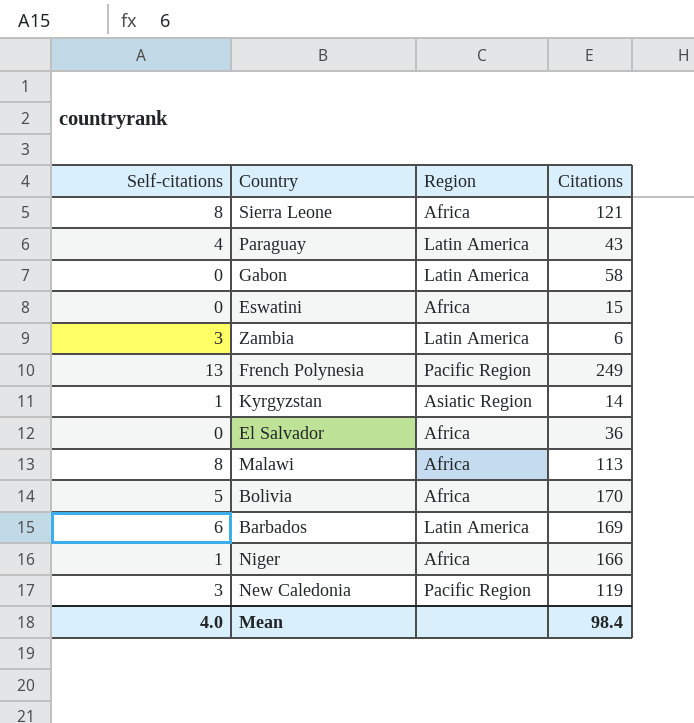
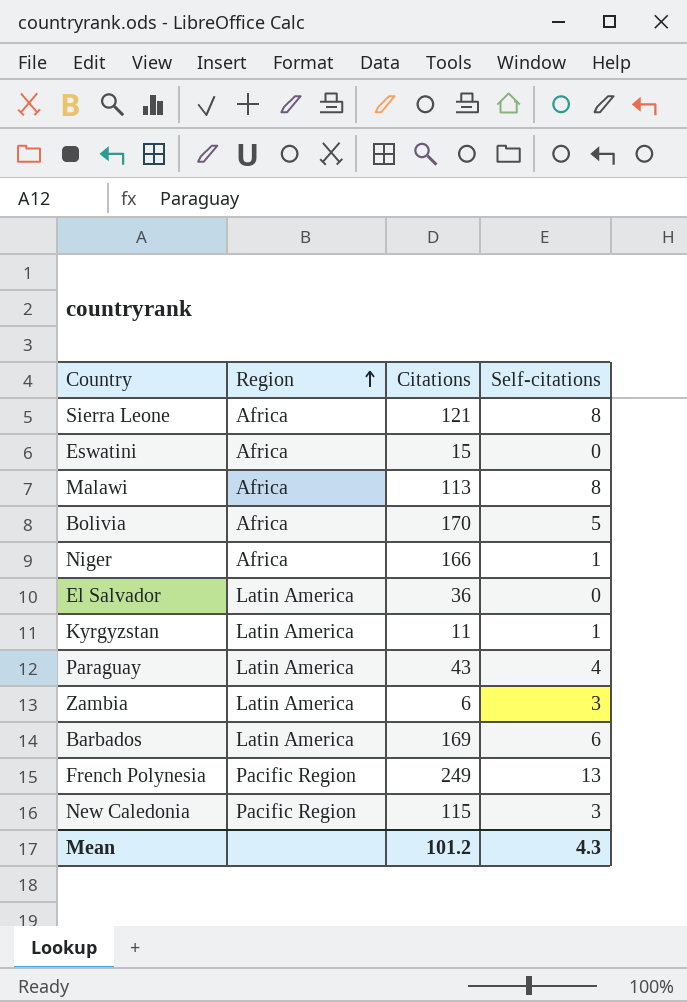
row order: none -> Region ascending
column Self-citations | position: 1 -> 4
row Gabon: 0 | Latin America | 58 -> none
El Salvador | Region: Africa -> Latin America
Kyrgyzstan | Region: Asiatic Region -> Latin America
Kyrgyzstan | Citations: 14 -> 11
New Caledonia | Citations: 119 -> 115
Mean | Citations: 98.4 -> 101.2
Mean | Self-citations: 4.0 -> 4.3

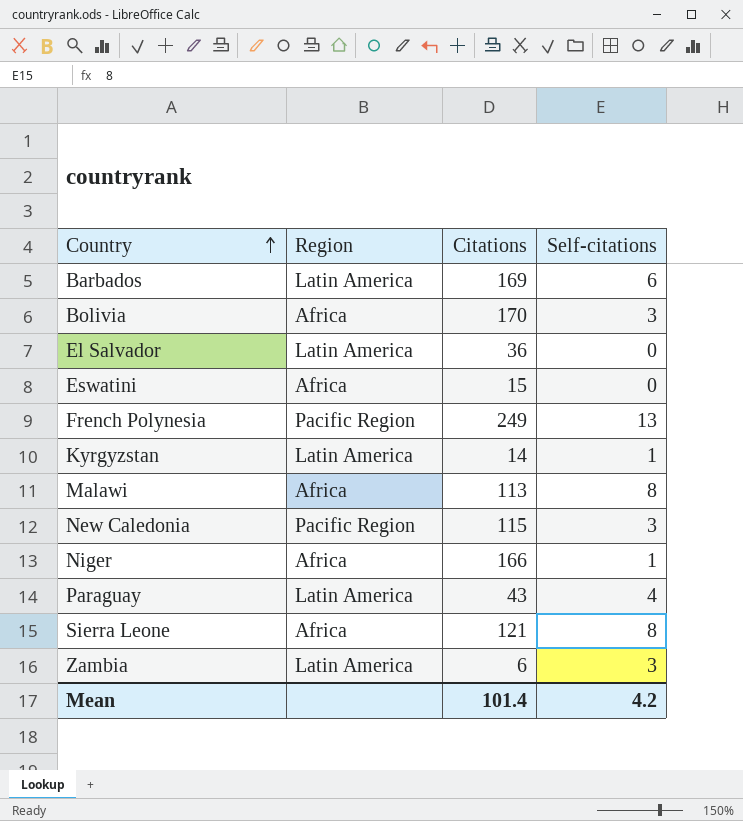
row order: Region ascending -> Country ascending
Bolivia | Self-citations: 5 -> 3
Kyrgyzstan | Citations: 11 -> 14
Mean | Citations: 101.2 -> 101.4
Mean | Self-citations: 4.3 -> 4.2

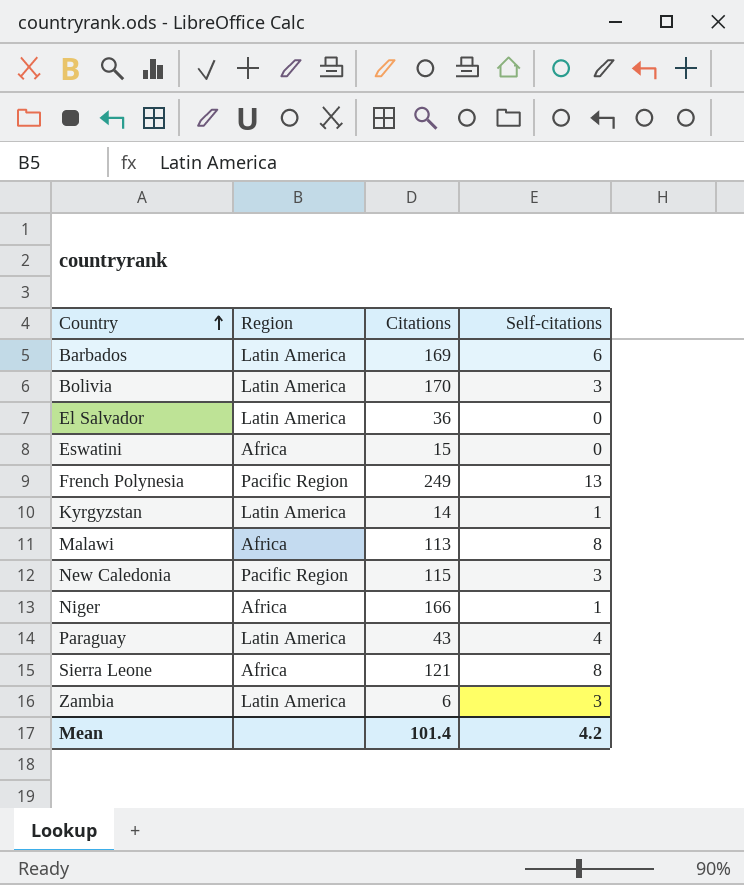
Bolivia | Region: Africa -> Latin America

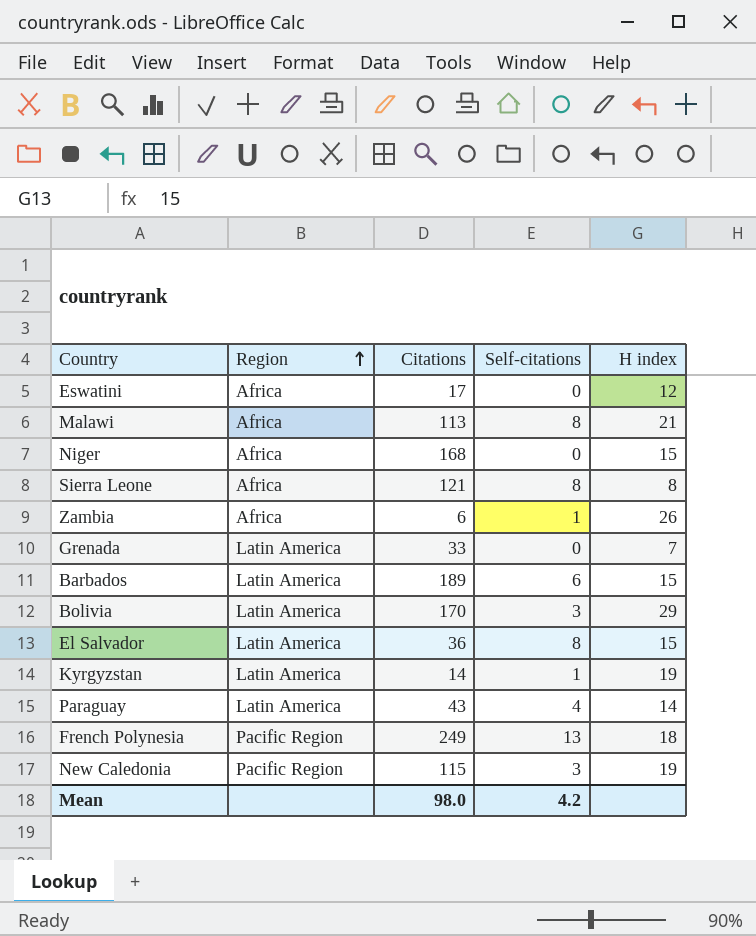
row order: Country ascending -> Region ascending
column H index | position: none -> 5
Eswatini | Citations: 15 -> 17
Niger | Citations: 166 -> 168
Niger | Self-citations: 1 -> 0
Zambia | Region: Latin America -> Africa
Zambia | Self-citations: 3 -> 1
row Grenada: none -> Latin America | 33 | 0 | 7
Barbados | Citations: 169 -> 189
El Salvador | Self-citations: 0 -> 8
Mean | Citations: 101.4 -> 98.0

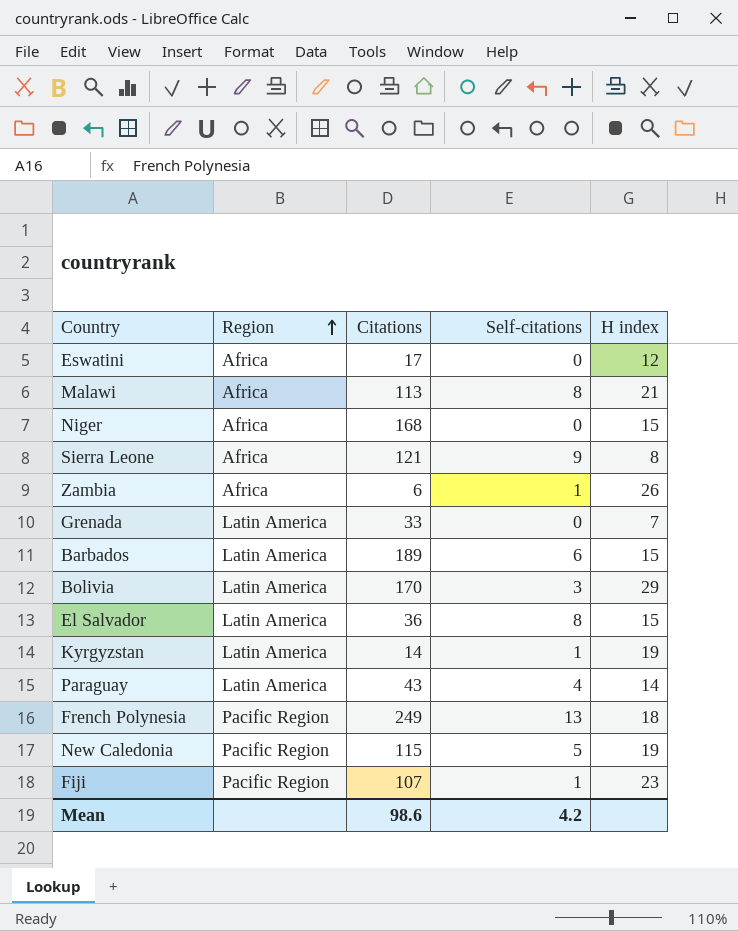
Sierra Leone | Self-citations: 8 -> 9
New Caledonia | Self-citations: 3 -> 5
row Fiji: none -> Pacific Region | 107 | 1 | 23
Mean | Citations: 98.0 -> 98.6

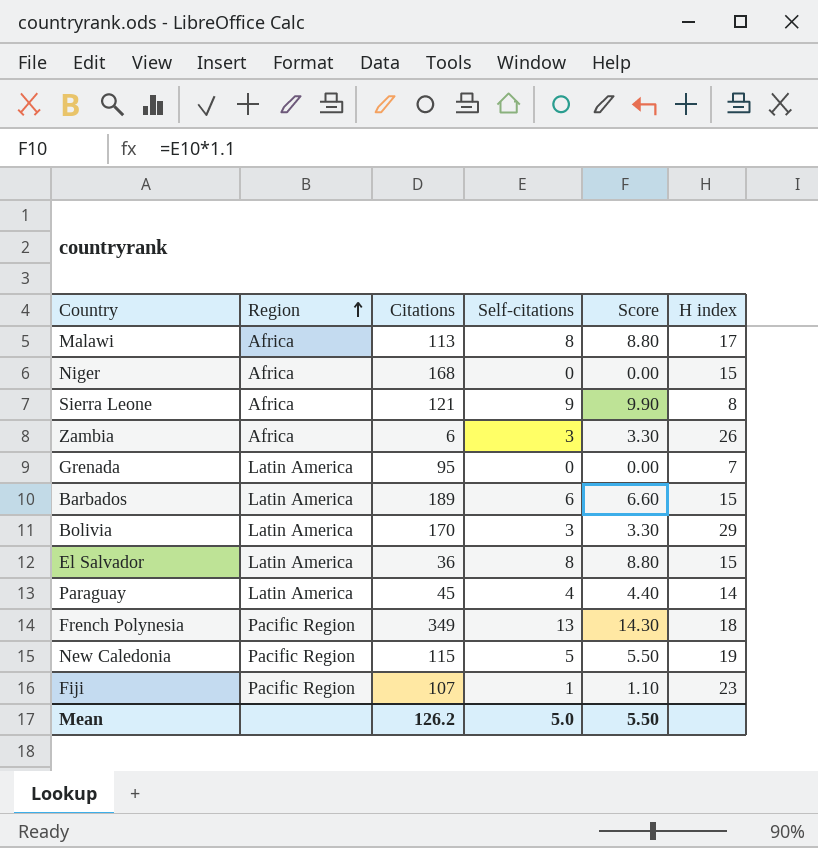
column Score | formula: none -> [Self-citations] * 1.1
row Eswatini: Africa | 17 | 0 | 12 -> none
row Kyrgyzstan: Latin America | 14 | 1 | 19 -> none
Malawi | H index: 21 -> 17
Zambia | Self-citations: 1 -> 3
Grenada | Citations: 33 -> 95
Paraguay | Citations: 43 -> 45
French Polynesia | Citations: 249 -> 349
Mean | Citations: 98.6 -> 126.2
Mean | Self-citations: 4.2 -> 5.0

